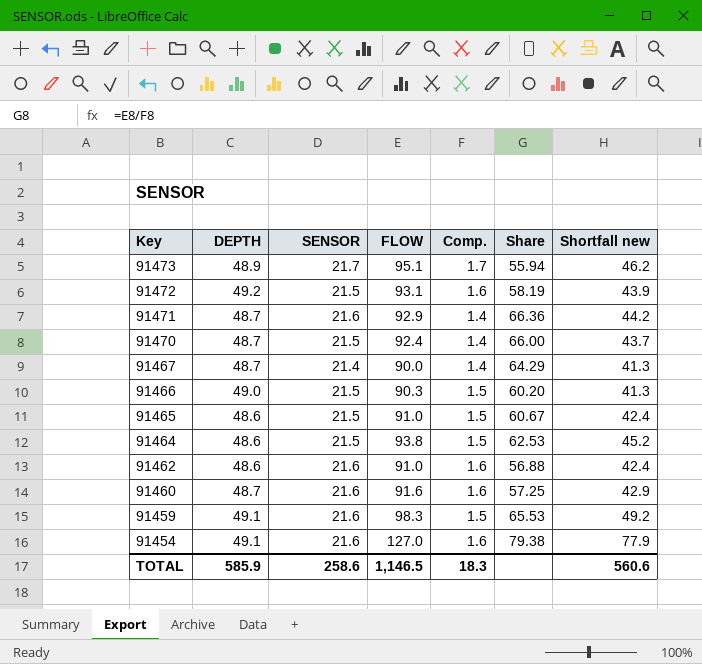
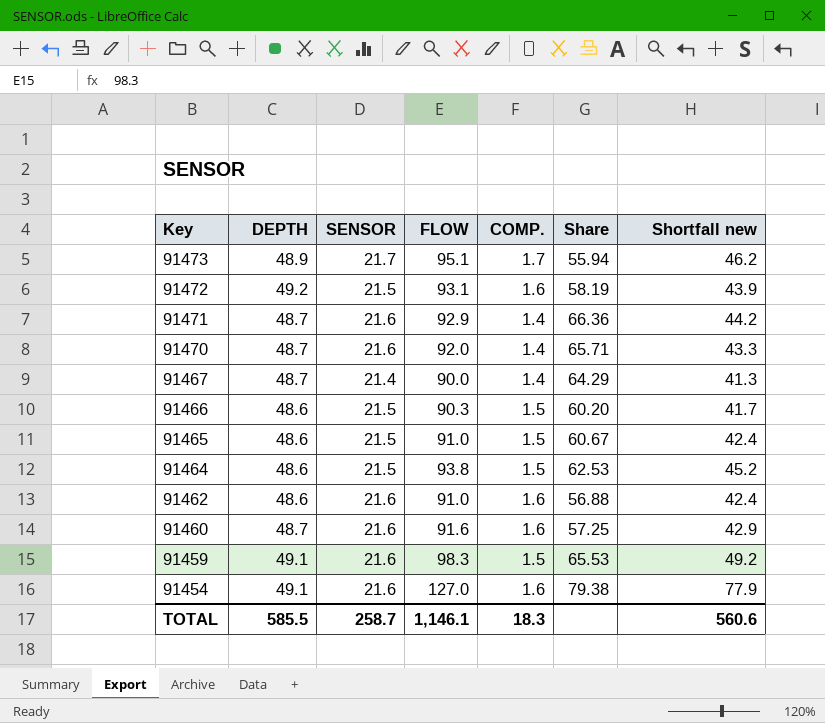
column name: Comp. -> COMP.
91470 | SENSOR: 21.5 -> 21.6
91470 | FLOW: 92.4 -> 92.0
91470 | Share: 66.00 -> 65.71
91470 | Shortfall new: 43.7 -> 43.3
91466 | DEPTH: 49.0 -> 48.6
91466 | Shortfall new: 41.3 -> 41.7
TOTAL | DEPTH: 585.9 -> 585.5
TOTAL | SENSOR: 258.6 -> 258.7
TOTAL | FLOW: 1,146.5 -> 1,146.1

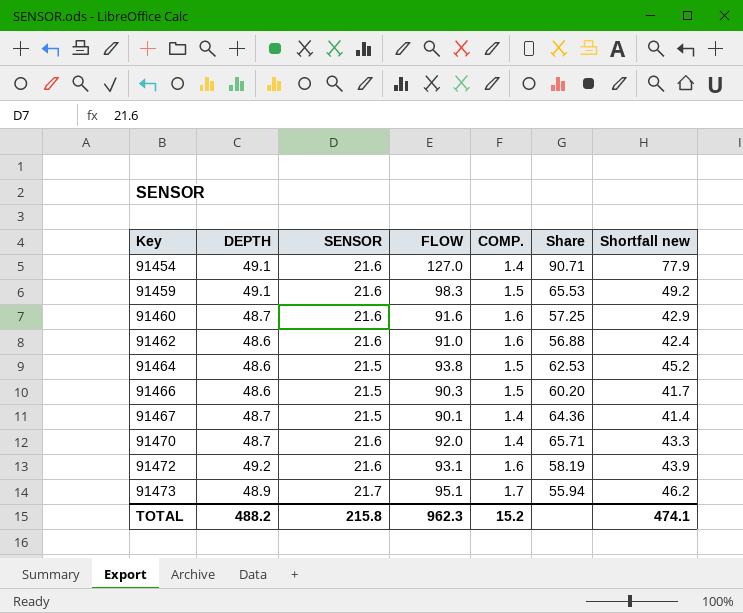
row order: Key descending -> Key ascending
row 91471: 48.7 | 21.6 | 92.9 | 1.4 | 66.36 | 44.2 -> none
row 91465: 48.6 | 21.5 | 91.0 | 1.5 | 60.67 | 42.4 -> none
91454 | COMP.: 1.6 -> 1.4
91454 | Share: 79.38 -> 90.71
91467 | SENSOR: 21.4 -> 21.5
91467 | FLOW: 90.0 -> 90.1
91467 | Share: 64.29 -> 64.36
91467 | Shortfall new: 41.3 -> 41.4
91472 | SENSOR: 21.5 -> 21.6
TOTAL | DEPTH: 585.5 -> 488.2
TOTAL | SENSOR: 258.7 -> 215.8
TOTAL | FLOW: 1,146.1 -> 962.3
TOTAL | COMP.: 18.3 -> 15.2
TOTAL | Shortfall new: 560.6 -> 474.1

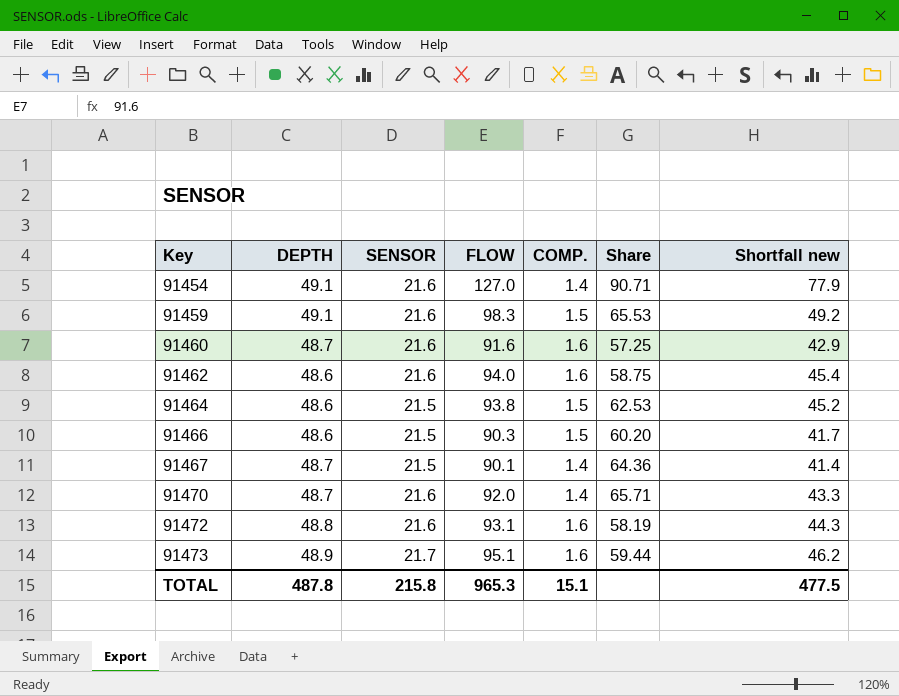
91462 | FLOW: 91.0 -> 94.0
91462 | Share: 56.88 -> 58.75
91462 | Shortfall new: 42.4 -> 45.4
91472 | DEPTH: 49.2 -> 48.8
91472 | Shortfall new: 43.9 -> 44.3
91473 | COMP.: 1.7 -> 1.6
91473 | Share: 55.94 -> 59.44
TOTAL | DEPTH: 488.2 -> 487.8
TOTAL | FLOW: 962.3 -> 965.3
TOTAL | COMP.: 15.2 -> 15.1
TOTAL | Shortfall new: 474.1 -> 477.5

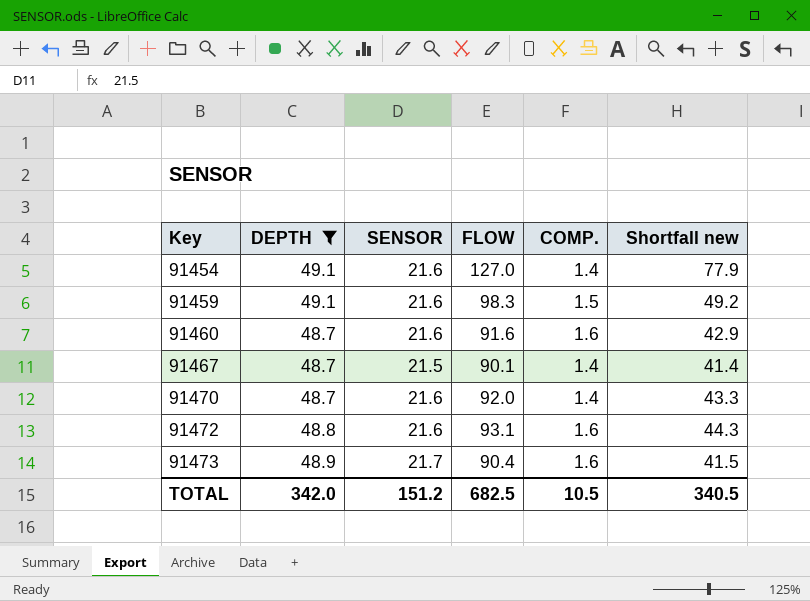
filter: none -> DEPTH != 48.6
column Share | formula: [FLOW] / [COMP.] -> none
91473 | FLOW: 95.1 -> 90.4
91473 | Shortfall new: 46.2 -> 41.5
TOTAL | DEPTH: 487.8 -> 342.0
TOTAL | SENSOR: 215.8 -> 151.2
TOTAL | FLOW: 965.3 -> 682.5
TOTAL | COMP.: 15.1 -> 10.5
TOTAL | Shortfall new: 477.5 -> 340.5

